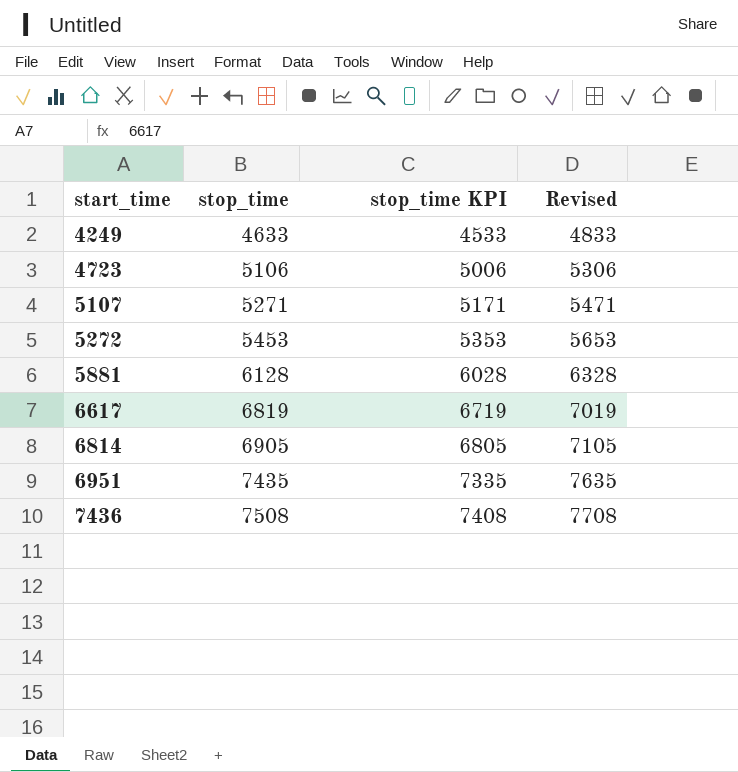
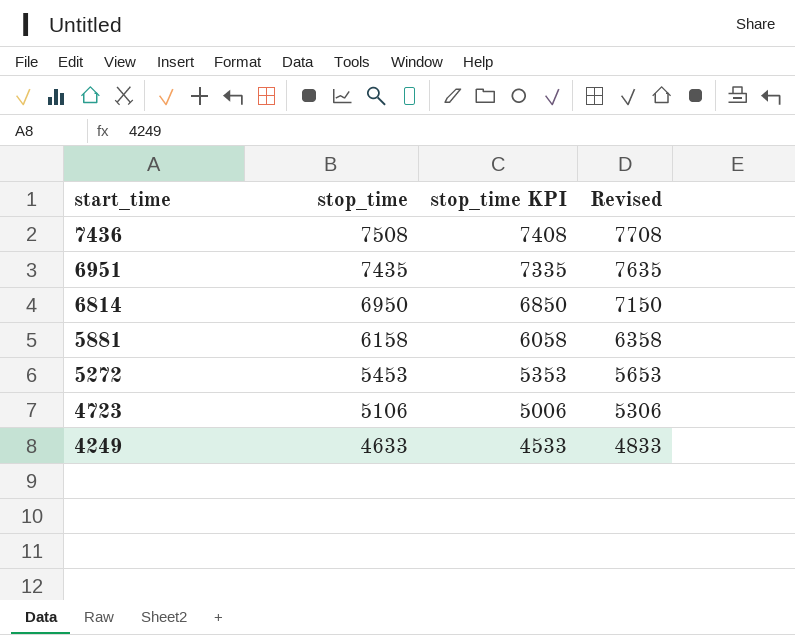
row order: start_time ascending -> start_time descending
row 5107: 5271 | 5171 | 5471 -> none
row 6617: 6819 | 6719 | 7019 -> none
6814 | stop_time: 6905 -> 6950
6814 | stop_time KPI: 6805 -> 6850
6814 | Revised: 7105 -> 7150
5881 | stop_time: 6128 -> 6158
5881 | stop_time KPI: 6028 -> 6058
5881 | Revised: 6328 -> 6358

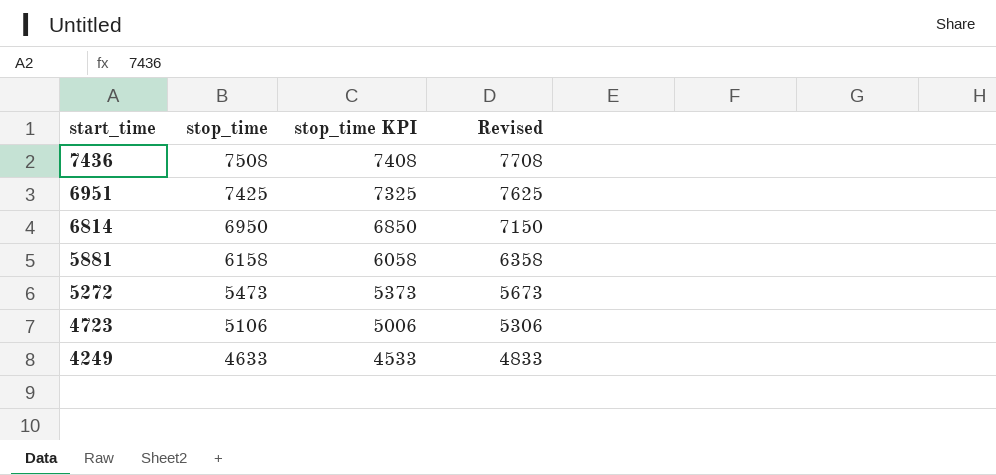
6951 | stop_time: 7435 -> 7425
6951 | stop_time KPI: 7335 -> 7325
6951 | Revised: 7635 -> 7625
5272 | stop_time: 5453 -> 5473
5272 | stop_time KPI: 5353 -> 5373
5272 | Revised: 5653 -> 5673

